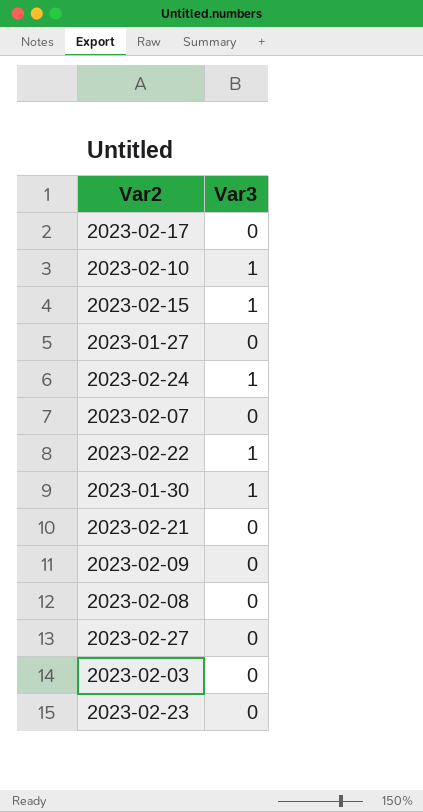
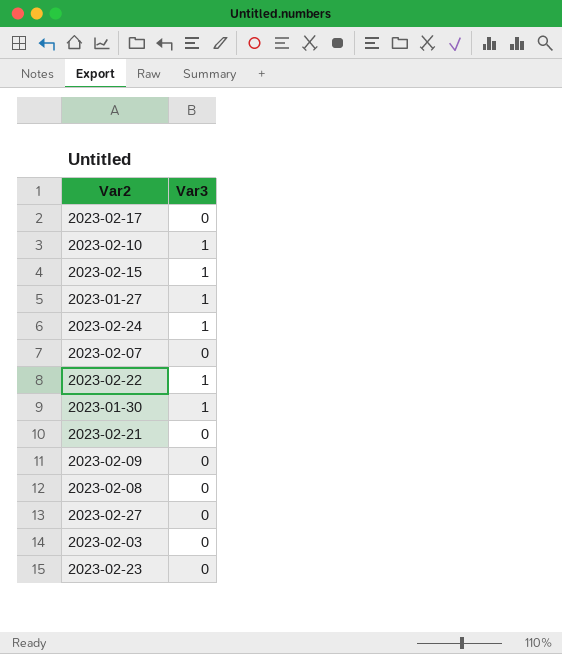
2023-01-27 | Var3: 0 -> 1

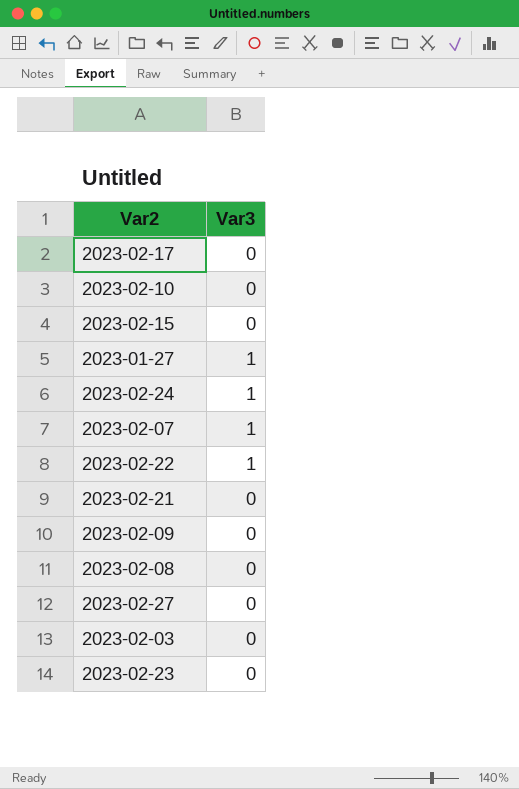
row 2023-01-30: 1 -> none
2023-02-10 | Var3: 1 -> 0
2023-02-15 | Var3: 1 -> 0
2023-02-07 | Var3: 0 -> 1

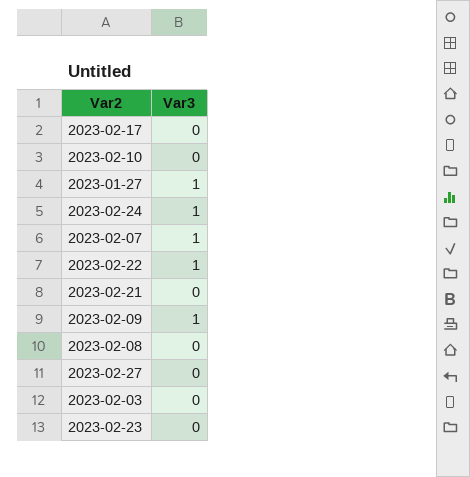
row 2023-02-15: 0 -> none
2023-02-09 | Var3: 0 -> 1

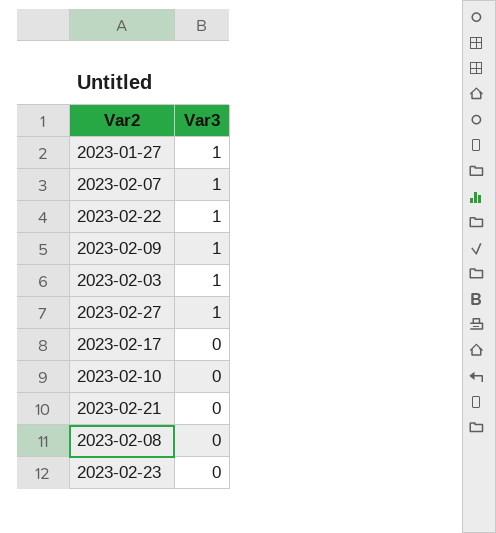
row order: none -> Var3 descending
row 2023-02-24: 1 -> none
2023-02-03 | Var3: 0 -> 1
2023-02-27 | Var3: 0 -> 1

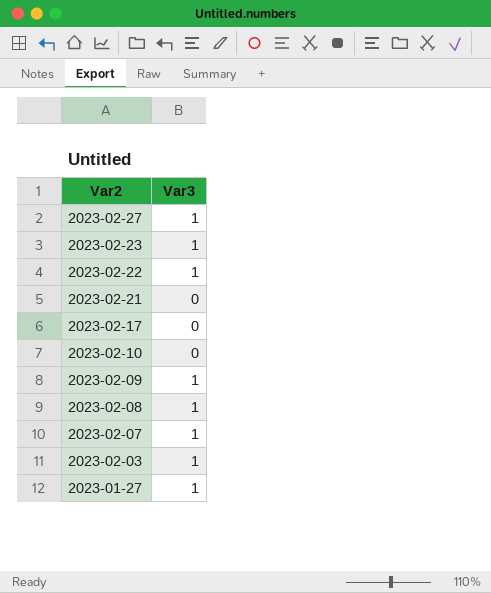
row order: Var3 descending -> Var2 descending
2023-02-23 | Var3: 0 -> 1
2023-02-08 | Var3: 0 -> 1

